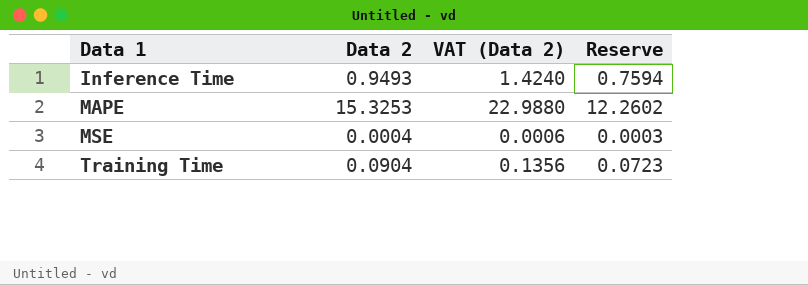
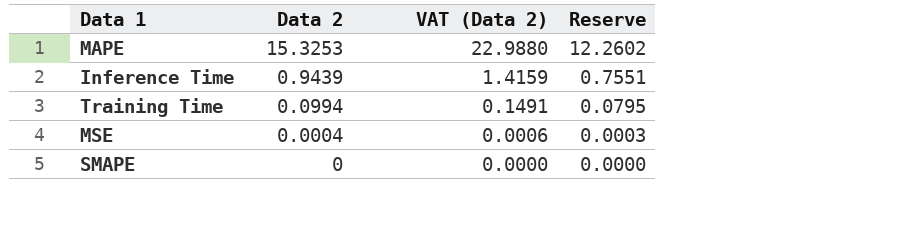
row order: Data 1 ascending -> Data 2 descending
Inference Time | Data 2: 0.9493 -> 0.9439
Inference Time | VAT (Data 2): 1.4240 -> 1.4159
Inference Time | Reserve: 0.7594 -> 0.7551
Training Time | Data 2: 0.0904 -> 0.0994
Training Time | VAT (Data 2): 0.1356 -> 0.1491
Training Time | Reserve: 0.0723 -> 0.0795
row SMAPE: none -> 0 | 0.0000 | 0.0000

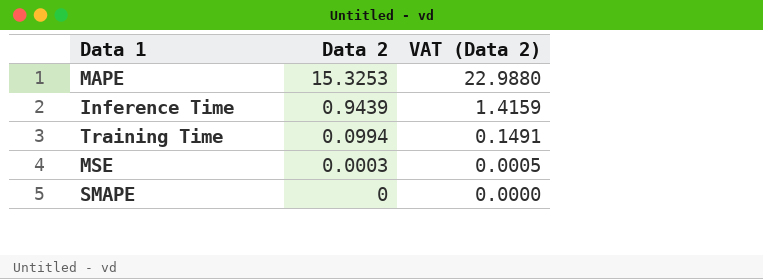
column Reserve | formula: [Data 2] * 0.8 -> none
MSE | Data 2: 0.0004 -> 0.0003
MSE | VAT (Data 2): 0.0006 -> 0.0005

